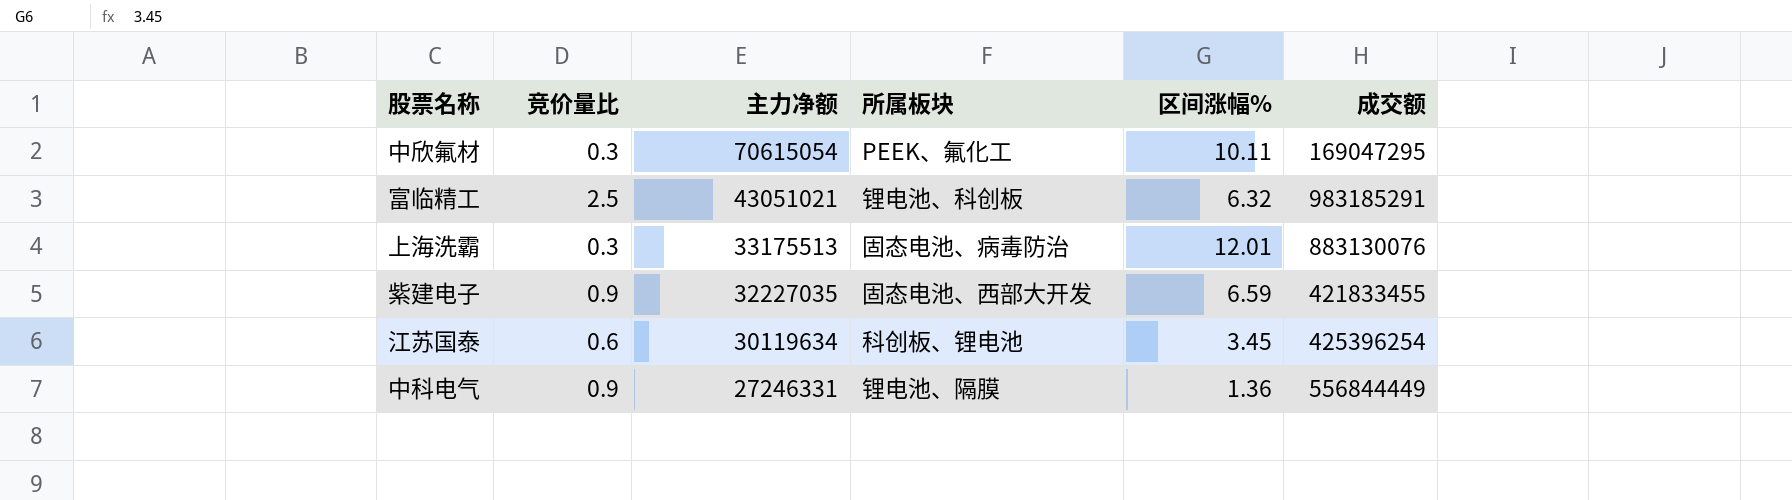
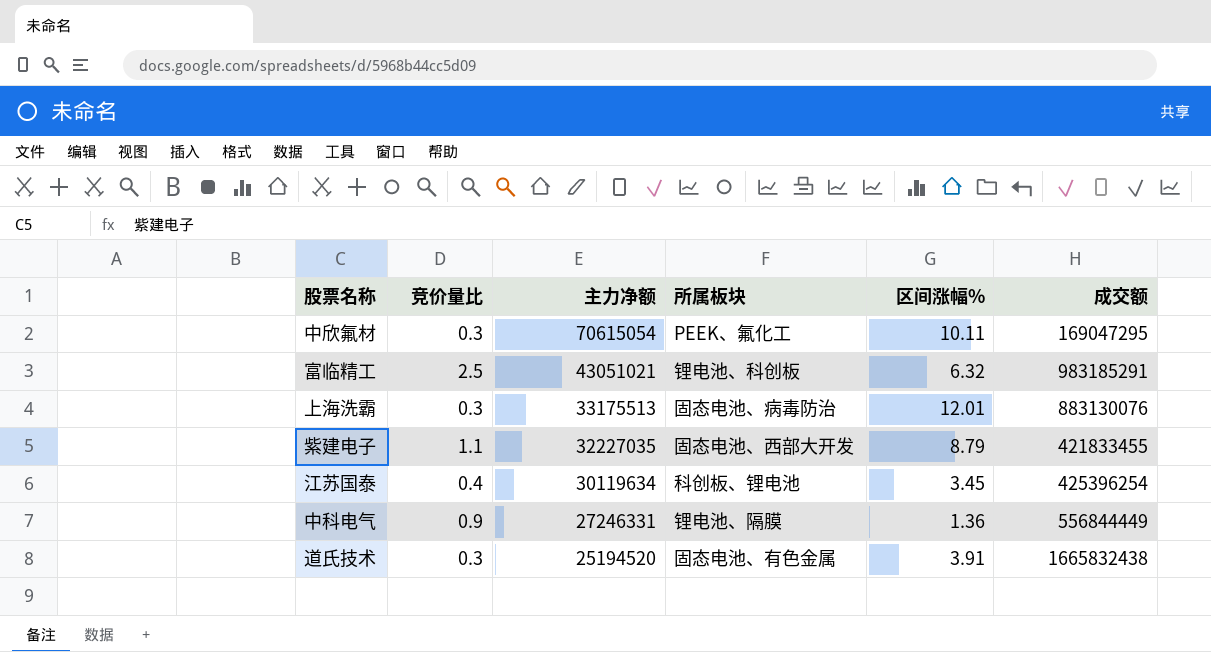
紫建电子 | 竞价量比: 0.9 -> 1.1
紫建电子 | 区间涨幅%: 6.59 -> 8.79
江苏国泰 | 竞价量比: 0.6 -> 0.4
row 道氏技术: none -> 0.3 | 25194520 | 固态电池、有色金属 | 3.91 | 1665832438

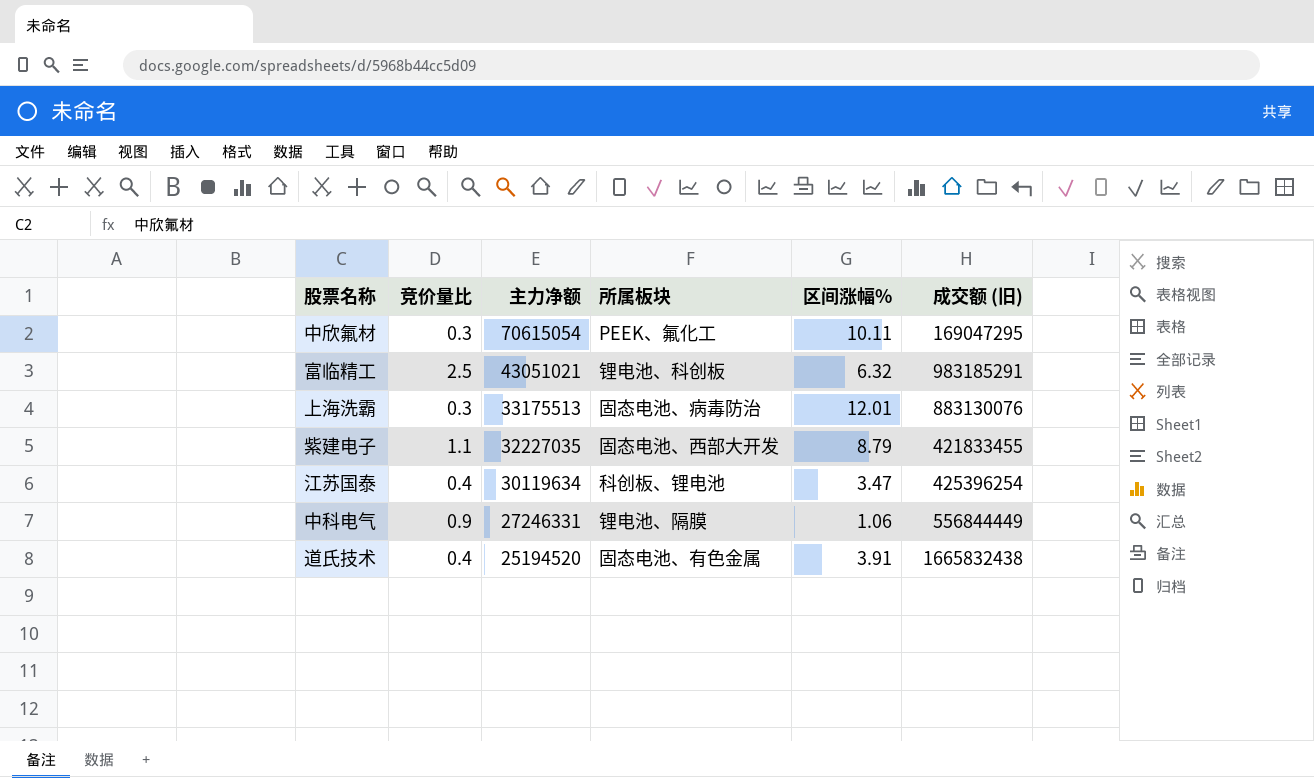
column name: 成交额 -> 成交额 (旧)
江苏国泰 | 区间涨幅%: 3.45 -> 3.47
中科电气 | 区间涨幅%: 1.36 -> 1.06
道氏技术 | 竞价量比: 0.3 -> 0.4

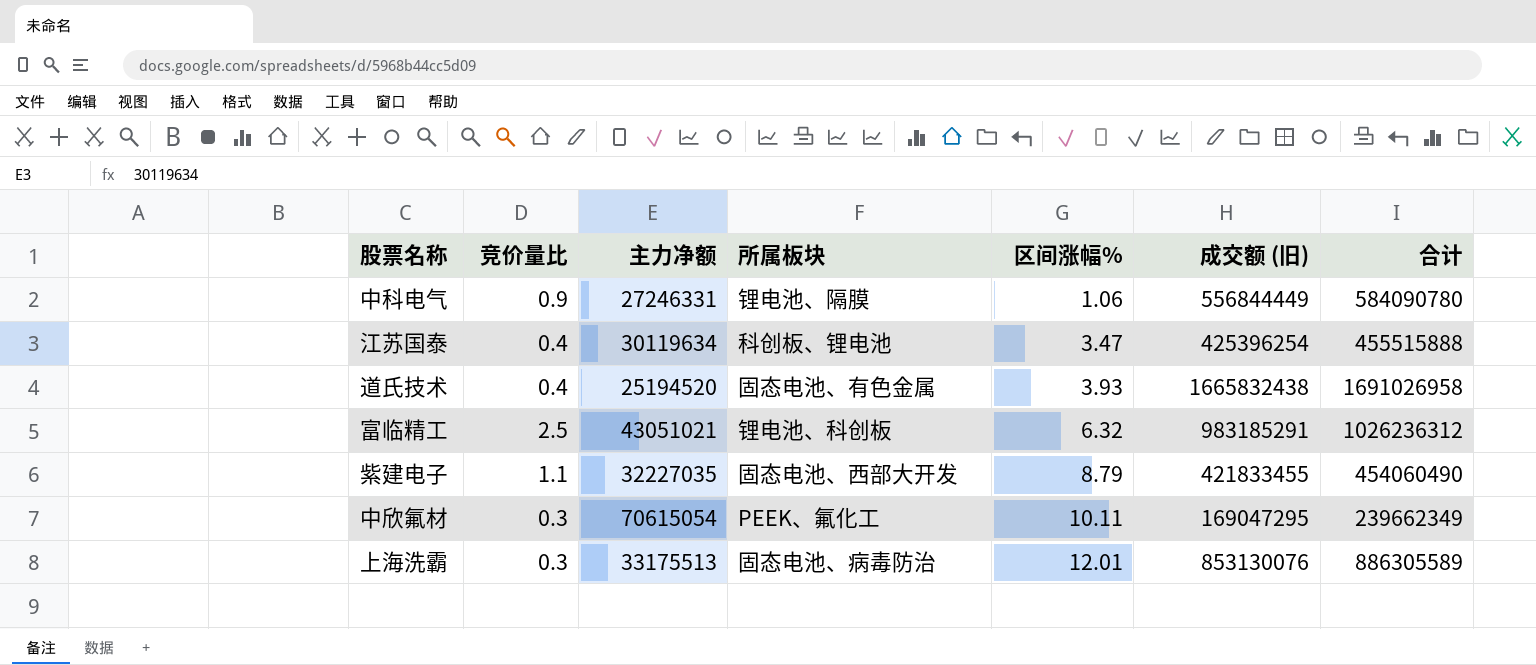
row order: 主力净额 descending -> 区间涨幅% ascending
column 合计 | formula: none -> [主力净额] + [成交额 (旧)]
道氏技术 | 区间涨幅%: 3.91 -> 3.93
上海洗霸 | 成交额 (旧): 883130076 -> 853130076

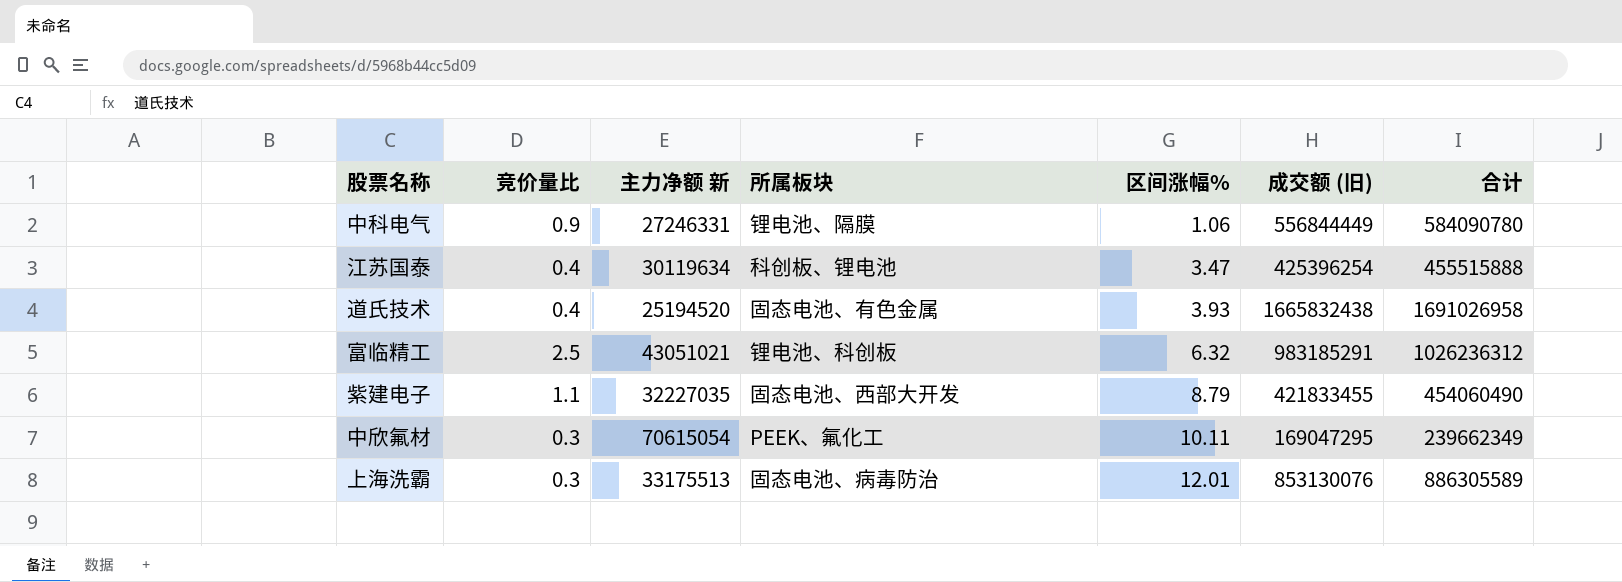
column name: 主力净额 -> 主力净额 新

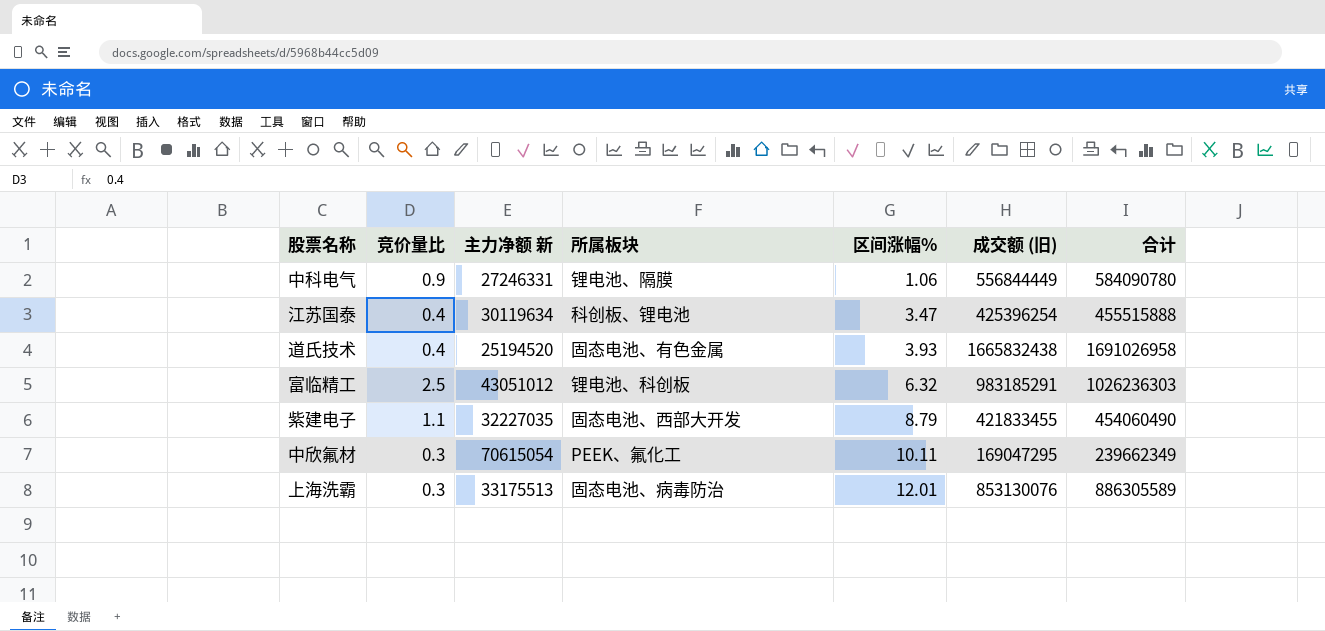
富临精工 | 主力净额 新: 43051021 -> 43051012
富临精工 | 合计: 1026236312 -> 1026236303

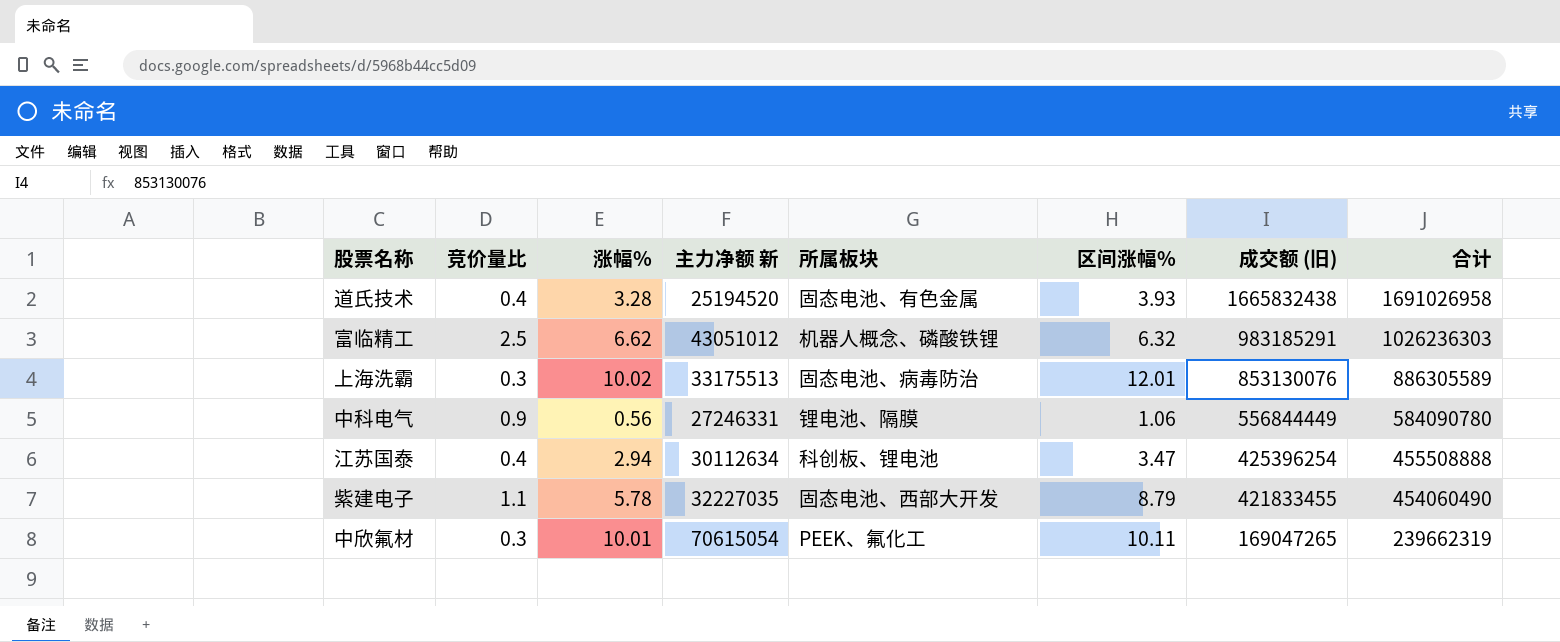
row order: 区间涨幅% ascending -> 成交额 (旧) descending
column 涨幅% | position: none -> 3
富临精工 | 所属板块: 锂电池、科创板 -> 机器人概念、磷酸铁锂
江苏国泰 | 主力净额 新: 30119634 -> 30112634
江苏国泰 | 合计: 455515888 -> 455508888
中欣氟材 | 成交额 (旧): 169047295 -> 169047265
中欣氟材 | 合计: 239662349 -> 239662319

